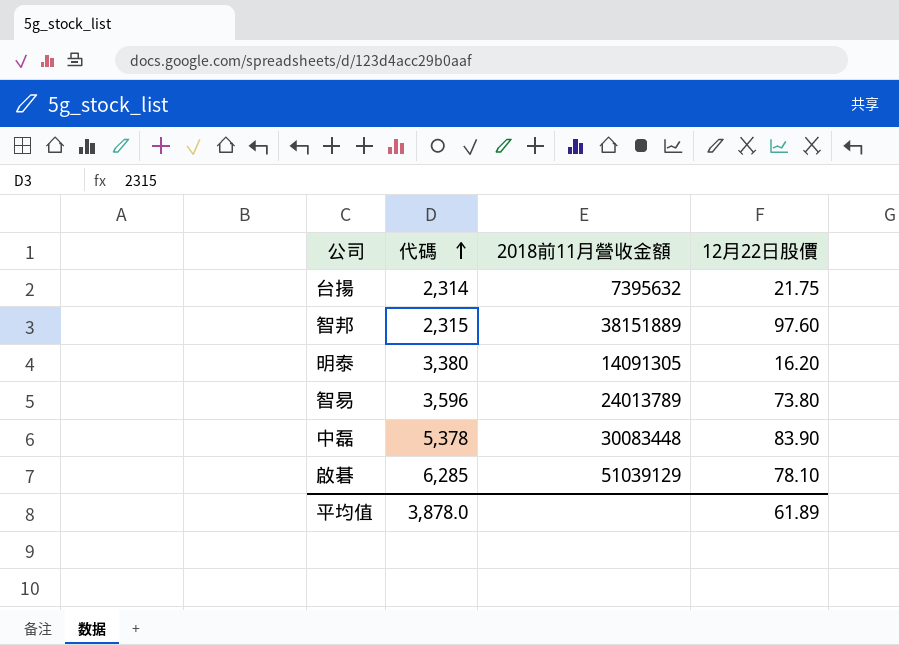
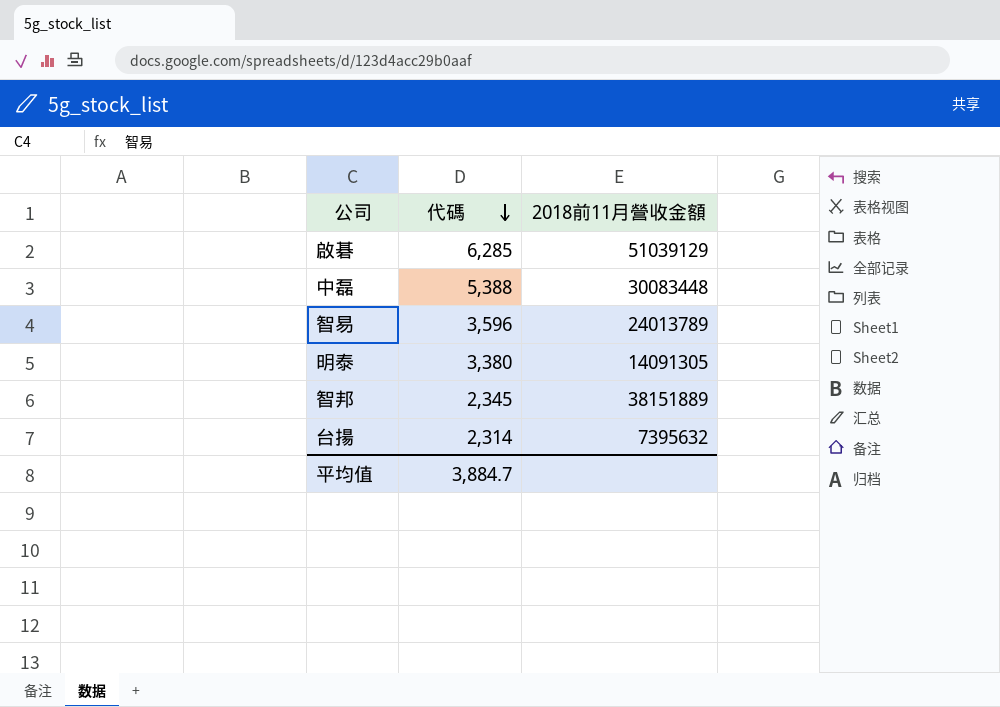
row order: 代碼 ascending -> 代碼 descending
column 12月22日股價 | position: 4 -> none
中磊 | 代碼: 5,378 -> 5,388
智邦 | 代碼: 2,315 -> 2,345
平均值 | 代碼: 3,878.0 -> 3,884.7

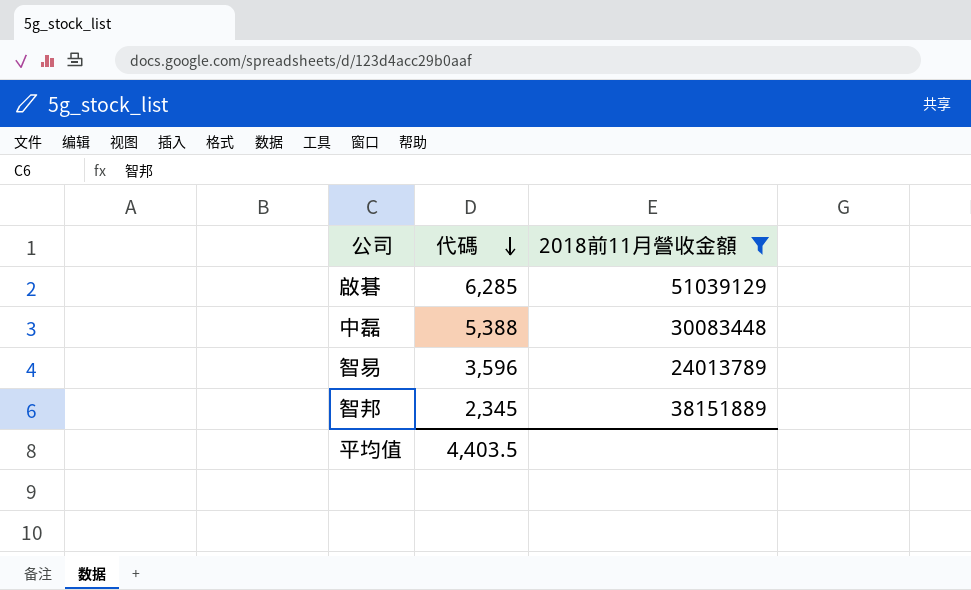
filter: none -> 2018前11月營收金額 >= 24013789
平均值 | 代碼: 3,884.7 -> 4,403.5

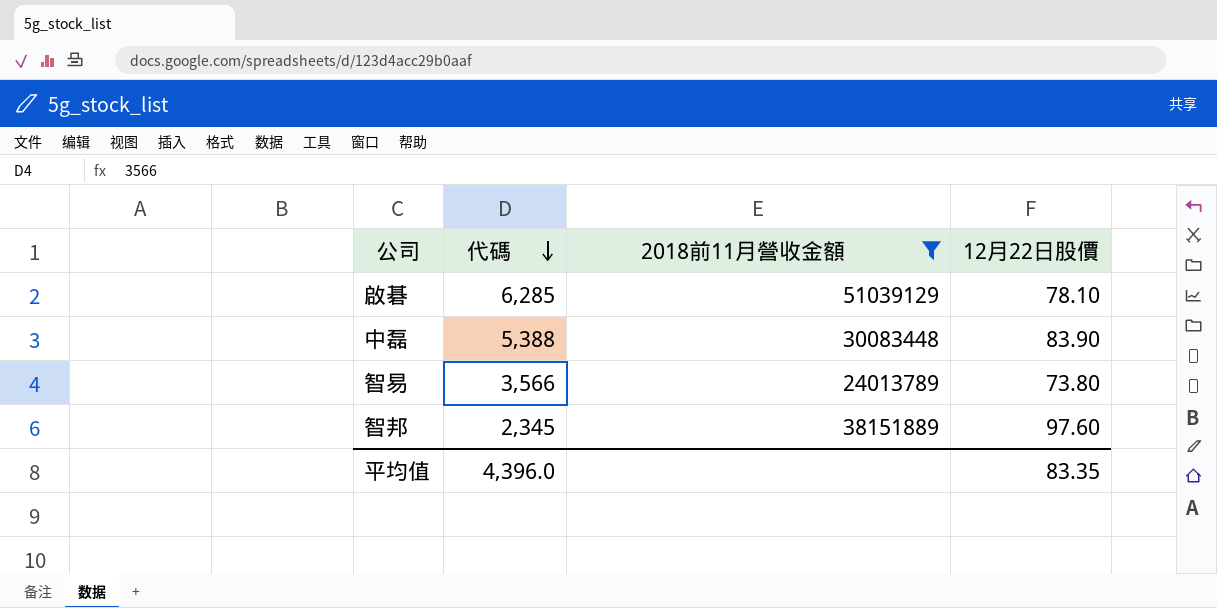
column 12月22日股價 | position: none -> 4
智易 | 代碼: 3,596 -> 3,566
平均值 | 代碼: 4,403.5 -> 4,396.0

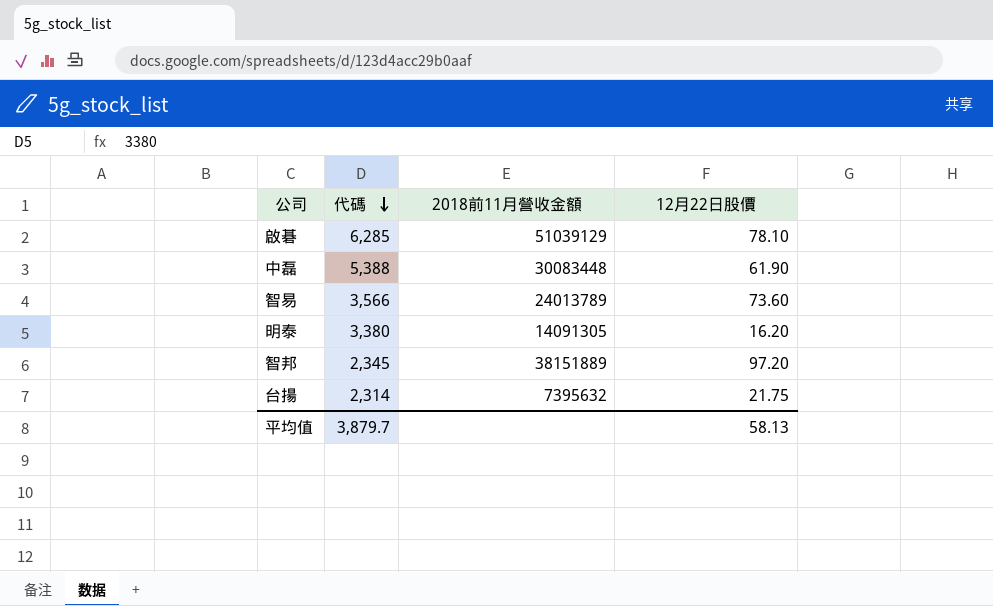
filter: 2018前11月營收金額 >= 24013789 -> none
中磊 | 12月22日股價: 83.90 -> 61.90
智易 | 12月22日股價: 73.80 -> 73.60
智邦 | 12月22日股價: 97.60 -> 97.20
平均值 | 代碼: 4,396.0 -> 3,879.7
平均值 | 12月22日股價: 83.35 -> 58.13

